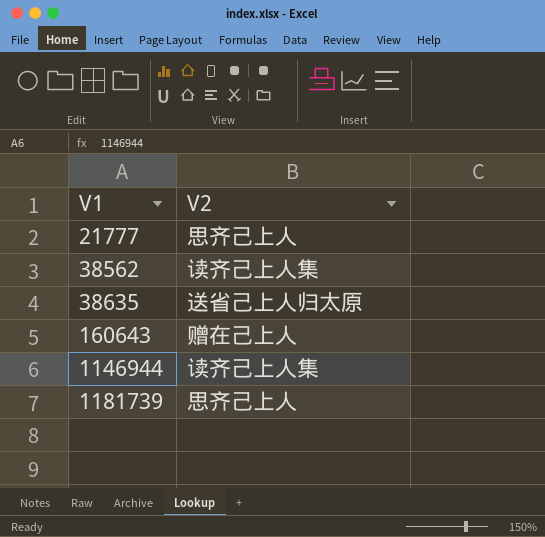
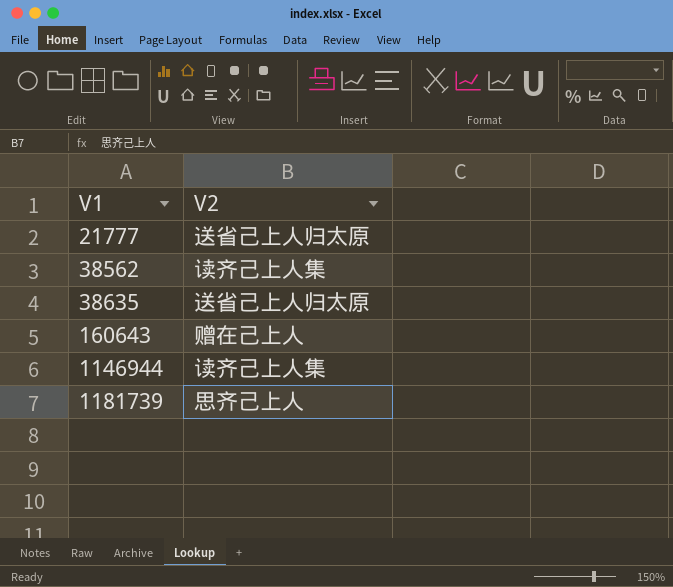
21777 | V2: 思齐己上人 -> 送省己上人归太原

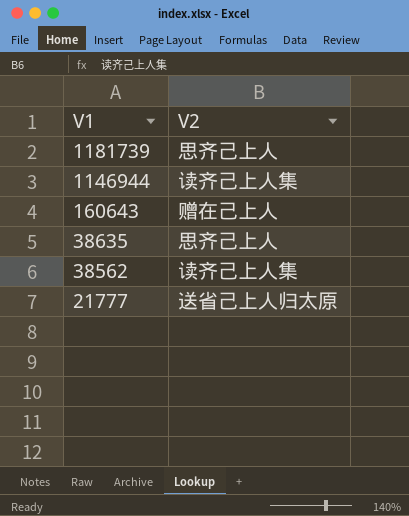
row order: V1 ascending -> V1 descending
38635 | V2: 送省己上人归太原 -> 思齐己上人

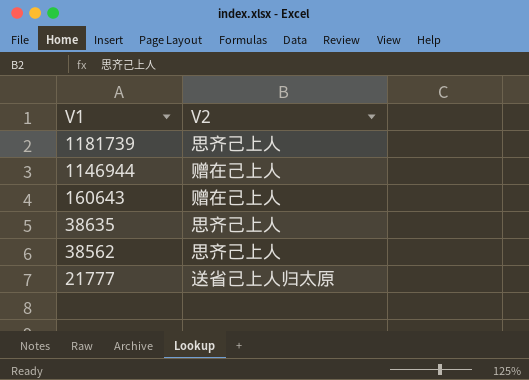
1146944 | V2: 读齐己上人集 -> 赠在己上人
38562 | V2: 读齐己上人集 -> 思齐己上人

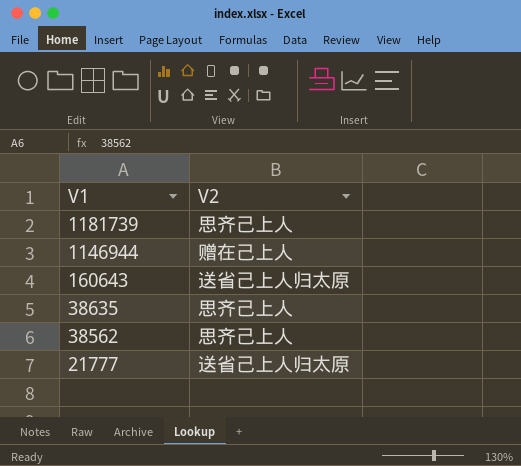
160643 | V2: 赠在己上人 -> 送省己上人归太原

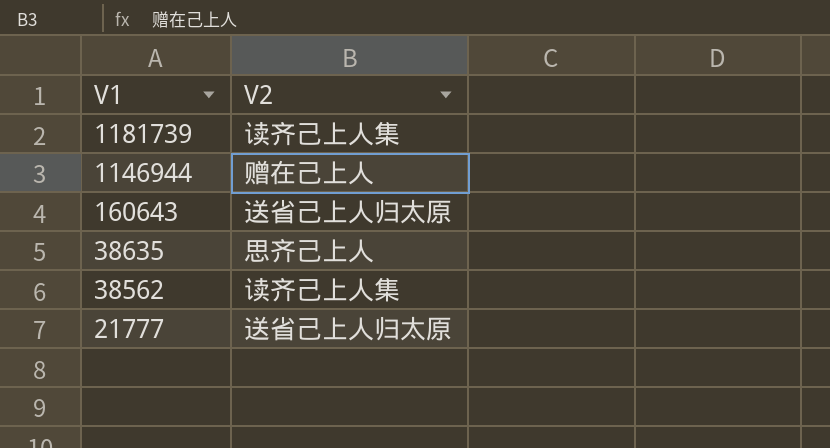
1181739 | V2: 思齐己上人 -> 读齐己上人集
38562 | V2: 思齐己上人 -> 读齐己上人集

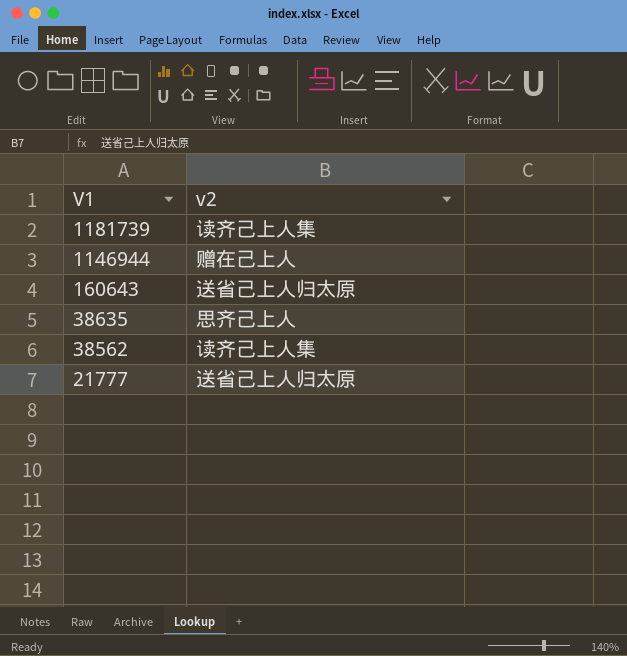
column name: V2 -> v2

